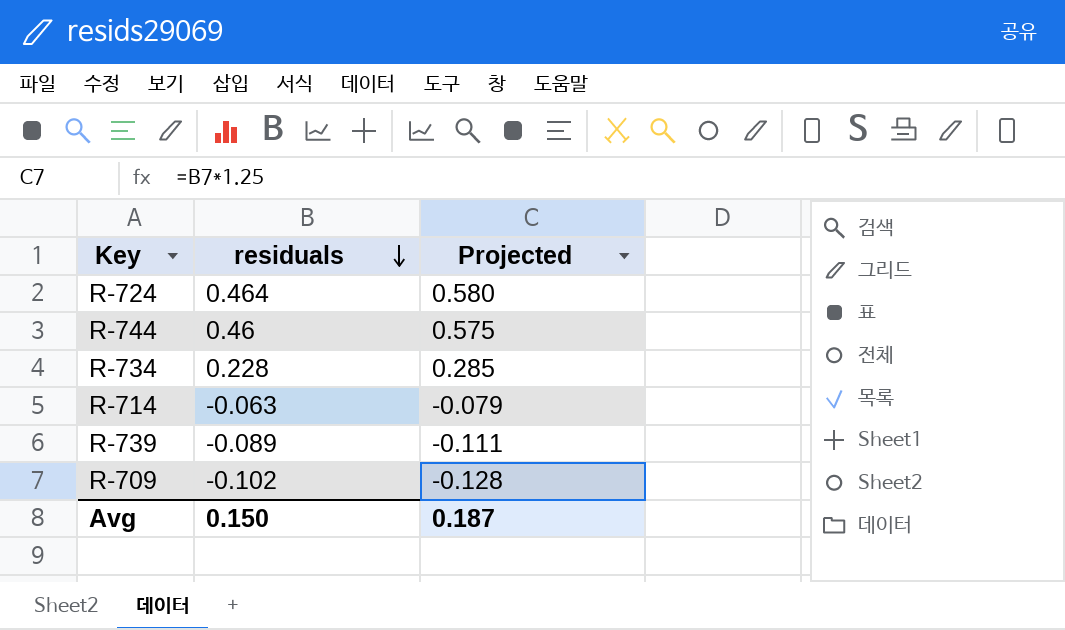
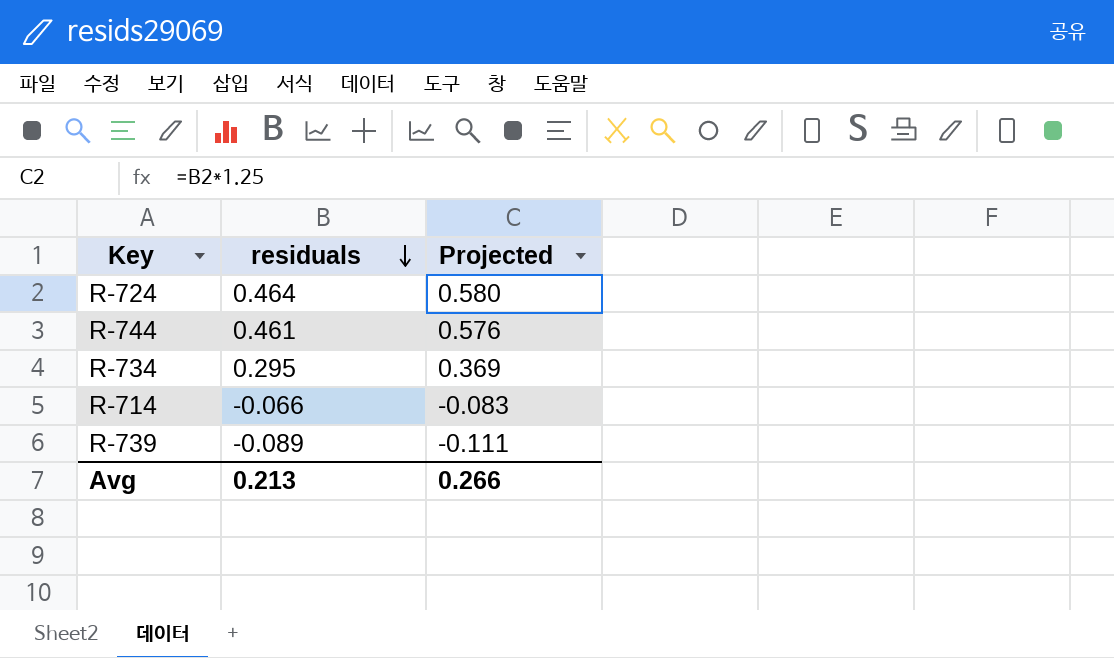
row R-709: -0.102 | -0.128 -> none
R-744 | residuals: 0.46 -> 0.461
R-744 | Projected: 0.575 -> 0.576
R-734 | residuals: 0.228 -> 0.295
R-734 | Projected: 0.285 -> 0.369
R-714 | residuals: -0.063 -> -0.066
R-714 | Projected: -0.079 -> -0.083
Avg | residuals: 0.150 -> 0.213
Avg | Projected: 0.187 -> 0.266

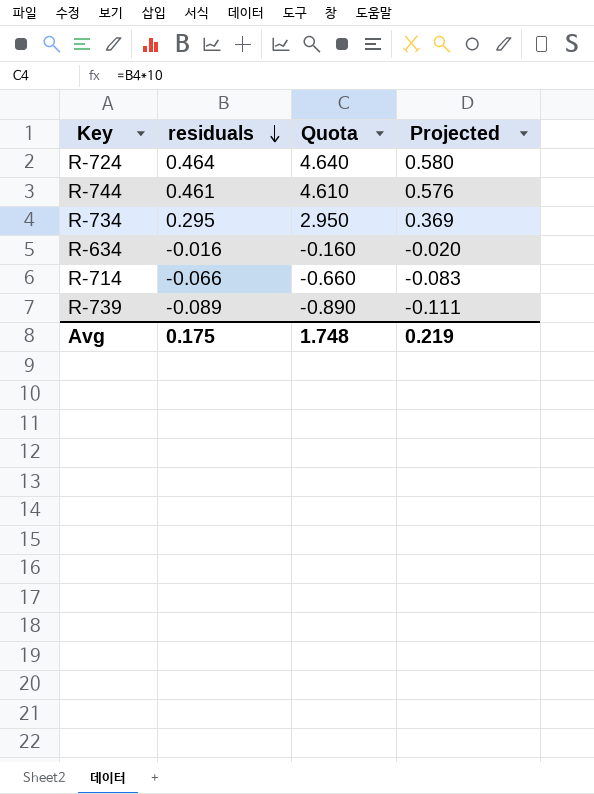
column Quota | formula: none -> [residuals] * 10
row R-634: none -> -0.016 | -0.160 | -0.020
Avg | residuals: 0.213 -> 0.175
Avg | Projected: 0.266 -> 0.219

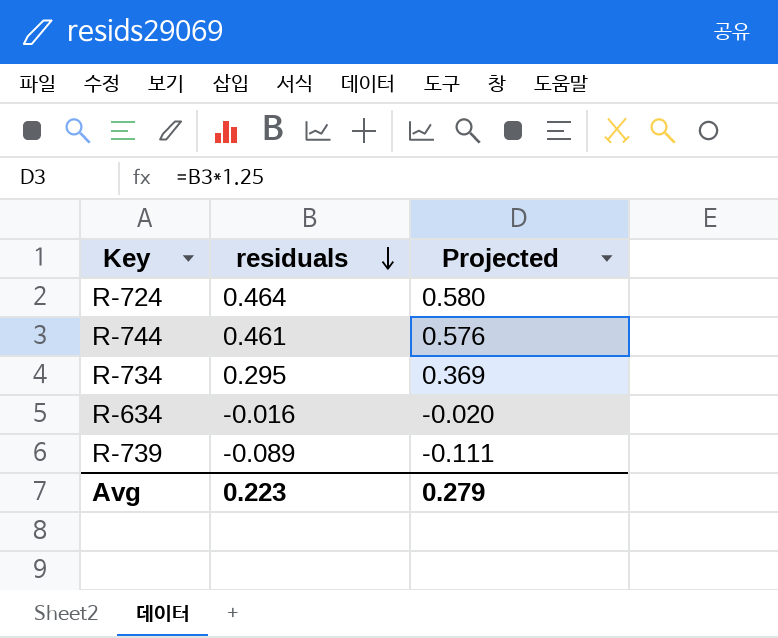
column Quota | formula: [residuals] * 10 -> none
row R-714: -0.066 | -0.660 | -0.083 -> none
Avg | residuals: 0.175 -> 0.223
Avg | Projected: 0.219 -> 0.279

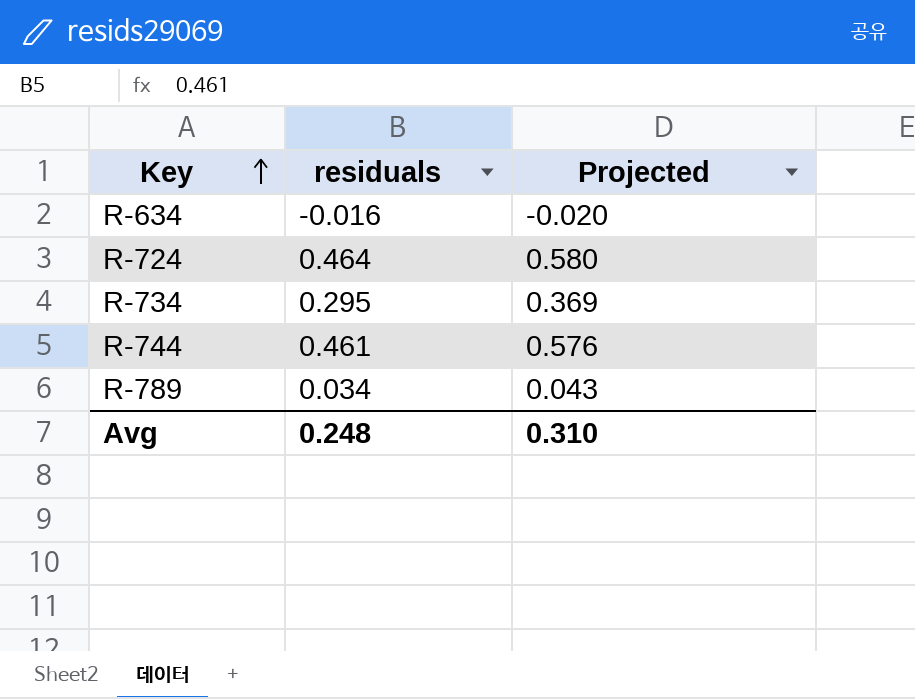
row order: residuals descending -> Key ascending
row R-739: -0.089 | -0.111 -> none
row R-789: none -> 0.034 | 0.043
Avg | residuals: 0.223 -> 0.248
Avg | Projected: 0.279 -> 0.310

